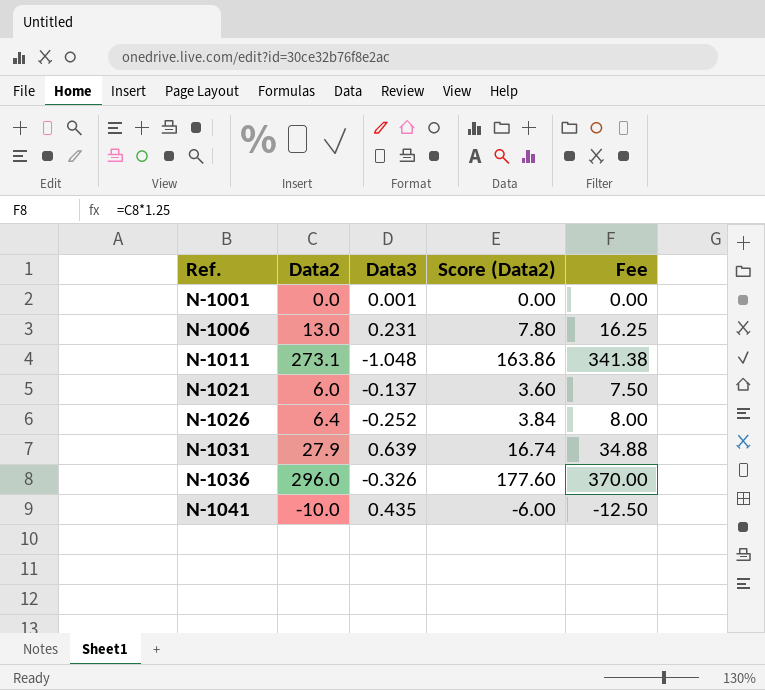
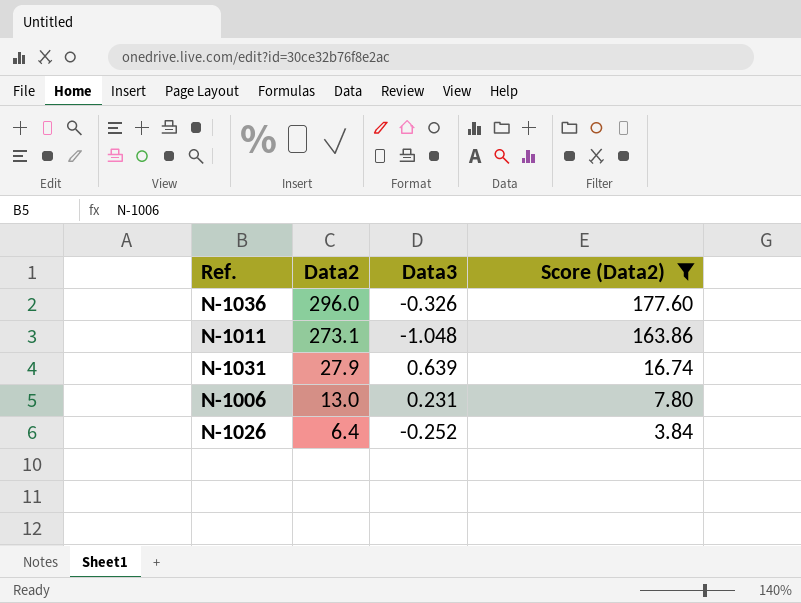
filter: none -> Score (Data2) >= 3.84
row order: Ref. ascending -> Data2 descending
column Fee | formula: [Data2] * 1.25 -> none

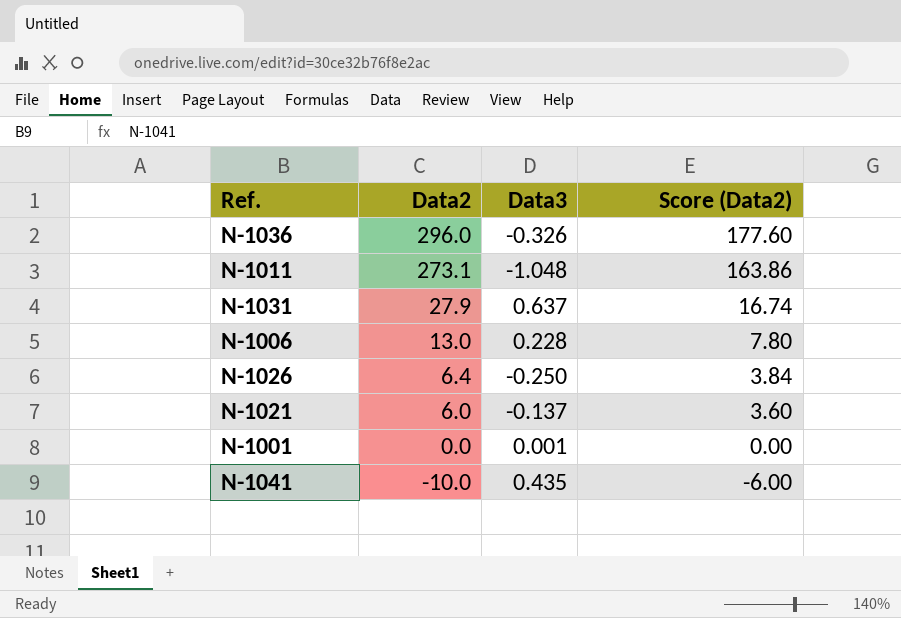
filter: Score (Data2) >= 3.84 -> none
N-1031 | Data3: 0.639 -> 0.637
N-1006 | Data3: 0.231 -> 0.228
N-1026 | Data3: -0.252 -> -0.250

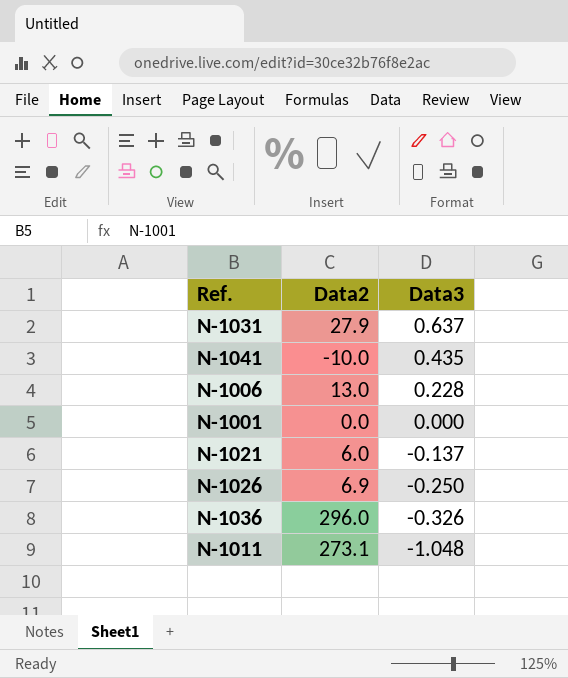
row order: Data2 descending -> Data3 descending
column Score (Data2) | formula: [Data2] * 0.6 -> none
N-1001 | Data3: 0.001 -> 0.000
N-1026 | Data2: 6.4 -> 6.9

